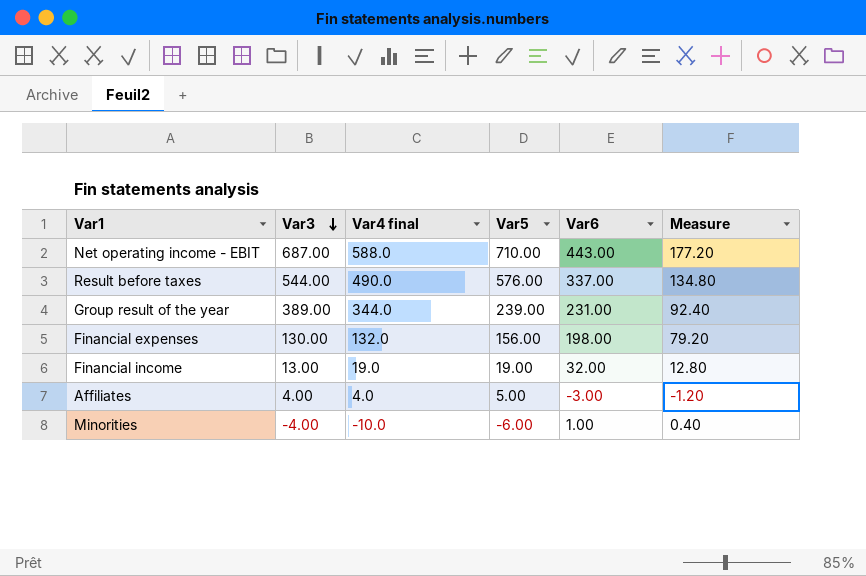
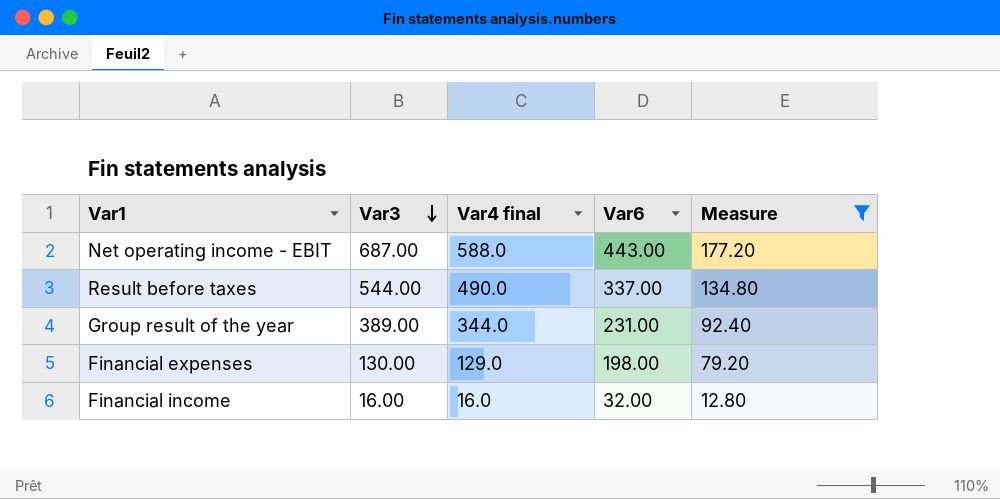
filter: none -> Measure >= 12.80
column Var5 | position: 4 -> none
Financial expenses | Var4 final: 132.0 -> 129.0
Financial income | Var3: 13.00 -> 16.00
Financial income | Var4 final: 19.0 -> 16.0

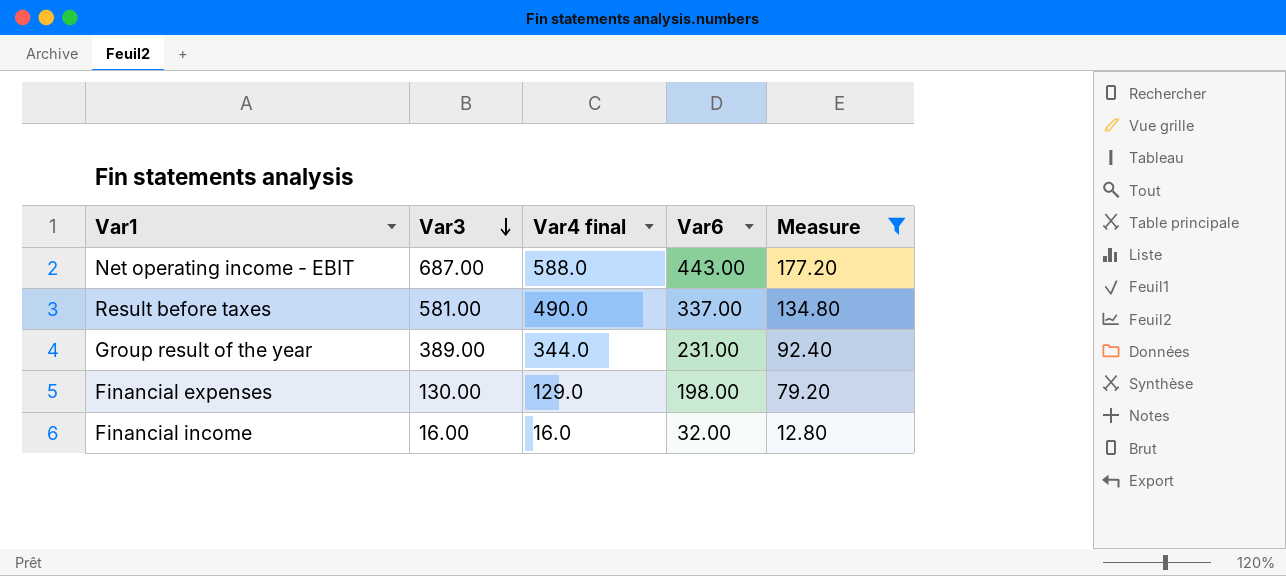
Result before taxes | Var3: 544.00 -> 581.00

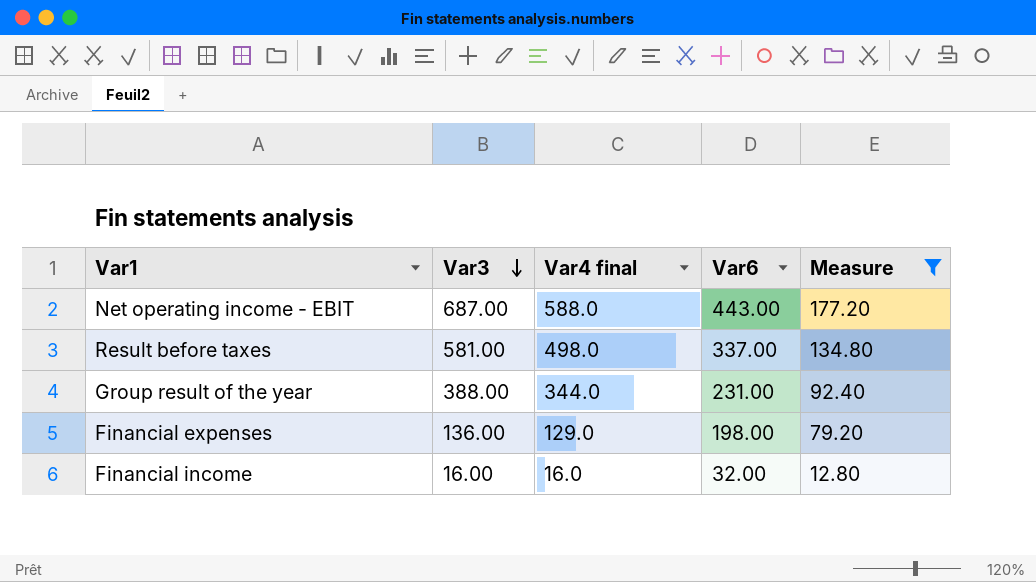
Result before taxes | Var4 final: 490.0 -> 498.0
Group result of the year | Var3: 389.00 -> 388.00
Financial expenses | Var3: 130.00 -> 136.00

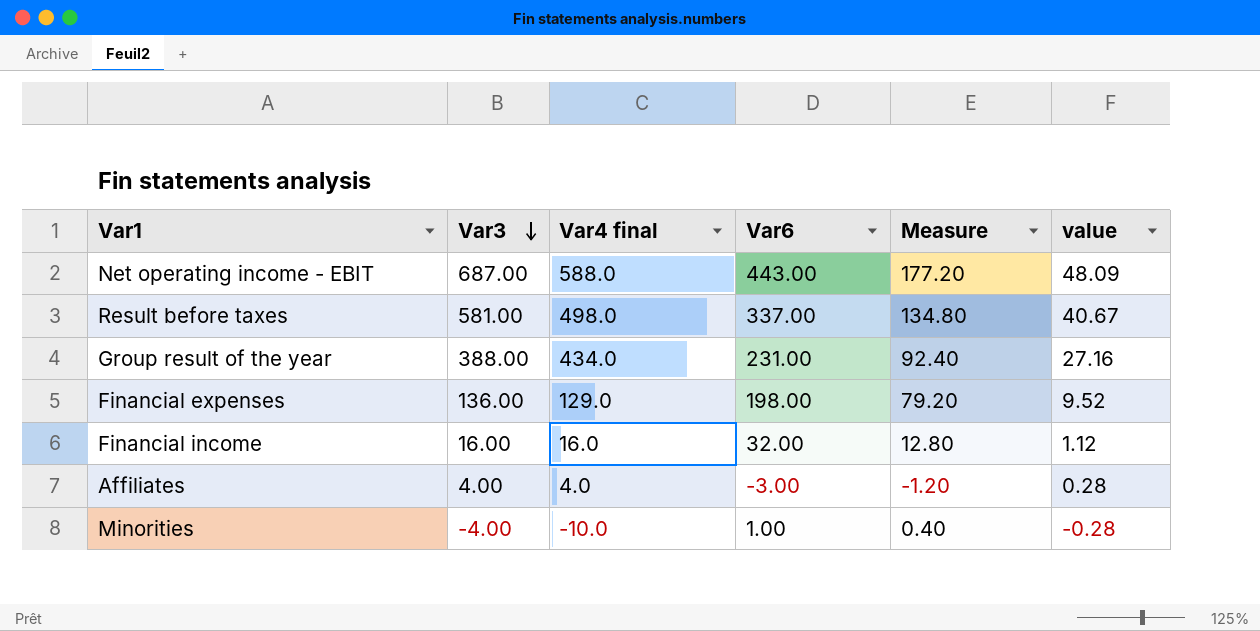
filter: Measure >= 12.80 -> none
column value | formula: none -> [Var3] * 0.07
Group result of the year | Var4 final: 344.0 -> 434.0

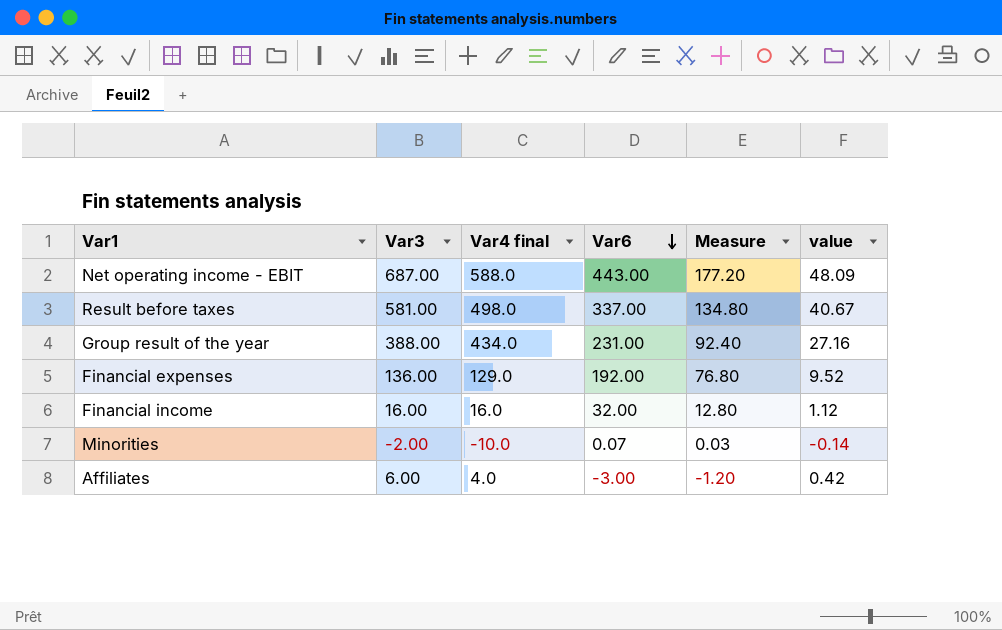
row order: Var3 descending -> Var6 descending
Financial expenses | Var6: 198.00 -> 192.00
Financial expenses | Measure: 79.20 -> 76.80
Minorities | Var3: -4.00 -> -2.00
Minorities | Var6: 1.00 -> 0.07
Minorities | Measure: 0.40 -> 0.03
Minorities | value: -0.28 -> -0.14
Affiliates | Var3: 4.00 -> 6.00
Affiliates | value: 0.28 -> 0.42

